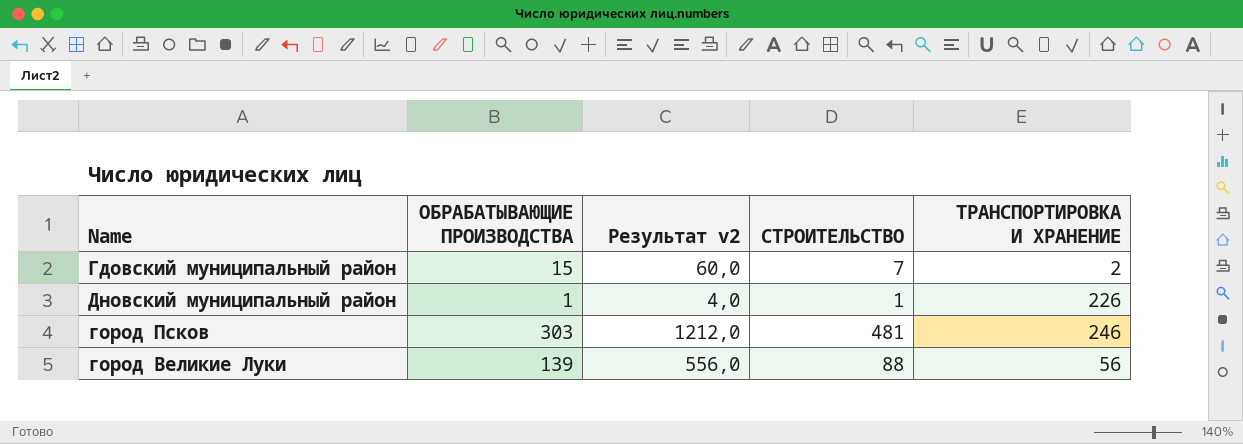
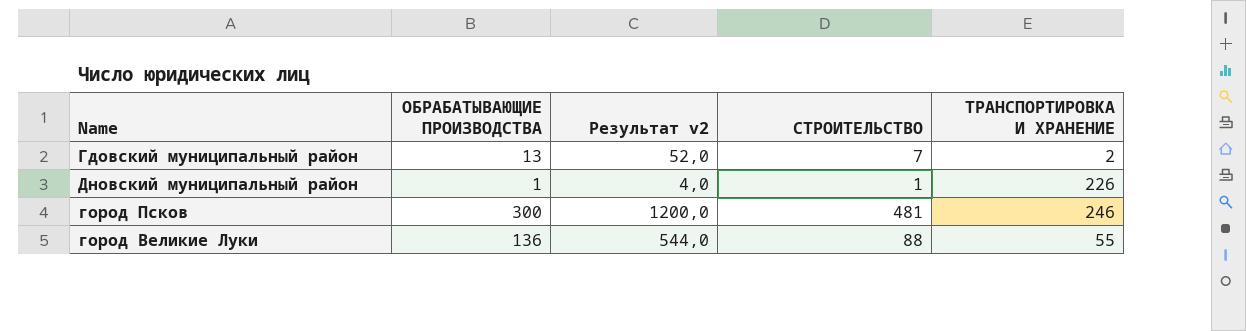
Гдовский муниципальный район | ОБРАБАТЫВАЮЩИЕ ПРОИЗВОДСТВА: 15 -> 13
Гдовский муниципальный район | Результат v2: 60,0 -> 52,0
город Псков | ОБРАБАТЫВАЮЩИЕ ПРОИЗВОДСТВА: 303 -> 300
город Псков | Результат v2: 1212,0 -> 1200,0
город Великие Луки | ОБРАБАТЫВАЮЩИЕ ПРОИЗВОДСТВА: 139 -> 136
город Великие Луки | Результат v2: 556,0 -> 544,0
город Великие Луки | ТРАНСПОРТИРОВКА И ХРАНЕНИЕ: 56 -> 55

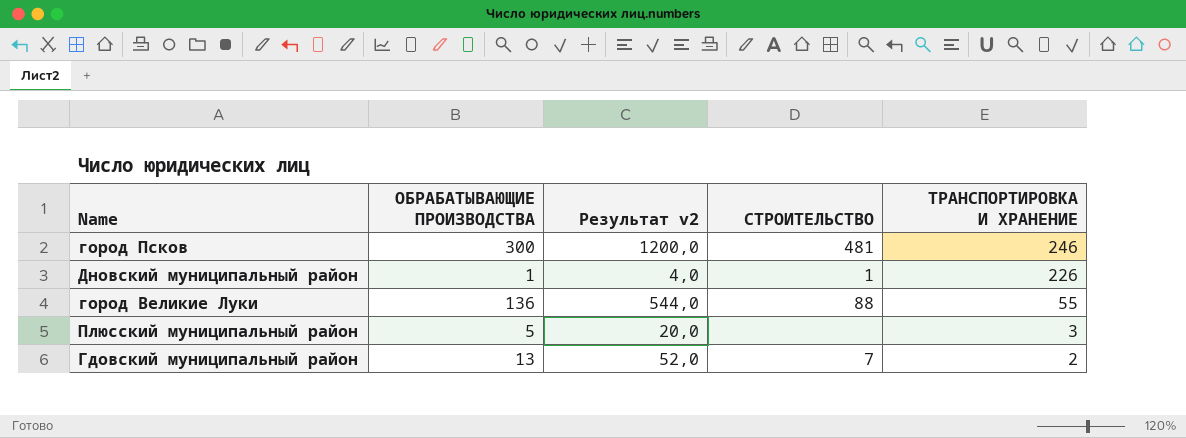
row order: none -> ТРАНСПОРТИРОВКА И ХРАНЕНИЕ descending
row Плюсский муниципальный район: none -> 5 | 20,0 | none | 3

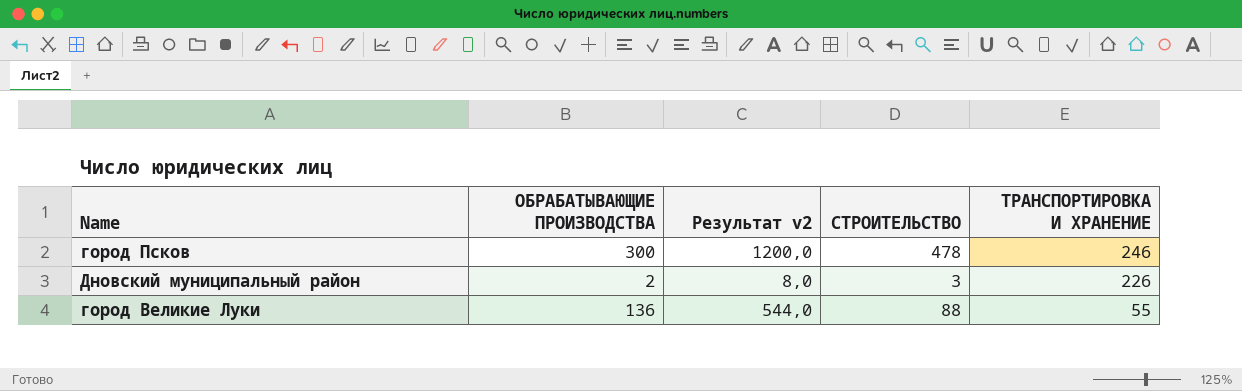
row Плюсский муниципальный район: 5 | 20,0 | none | 3 -> none
row Гдовский муниципальный район: 13 | 52,0 | 7 | 2 -> none
город Псков | СТРОИТЕЛЬСТВО: 481 -> 478
Дновский муниципальный район | ОБРАБАТЫВАЮЩИЕ ПРОИЗВОДСТВА: 1 -> 2
Дновский муниципальный район | Результат v2: 4,0 -> 8,0
Дновский муниципальный район | СТРОИТЕЛЬСТВО: 1 -> 3

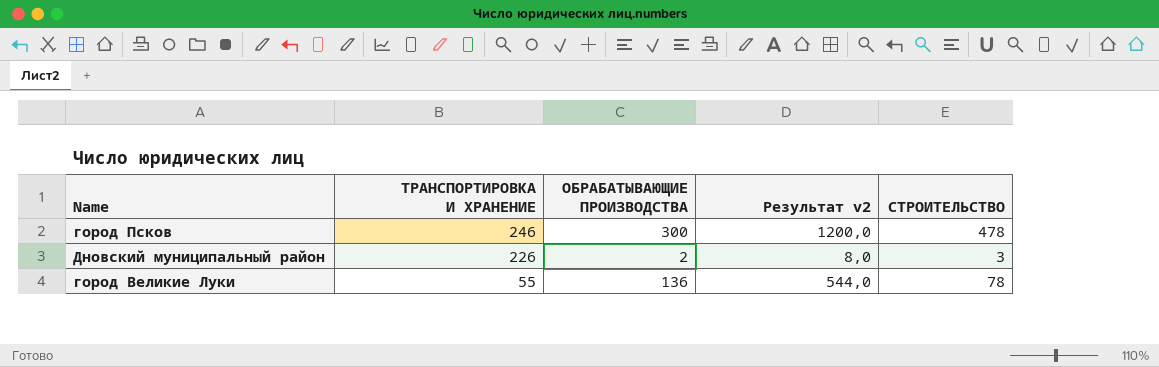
column ТРАНСПОРТИРОВКА И ХРАНЕНИЕ | position: 5 -> 2
город Великие Луки | СТРОИТЕЛЬСТВО: 88 -> 78

